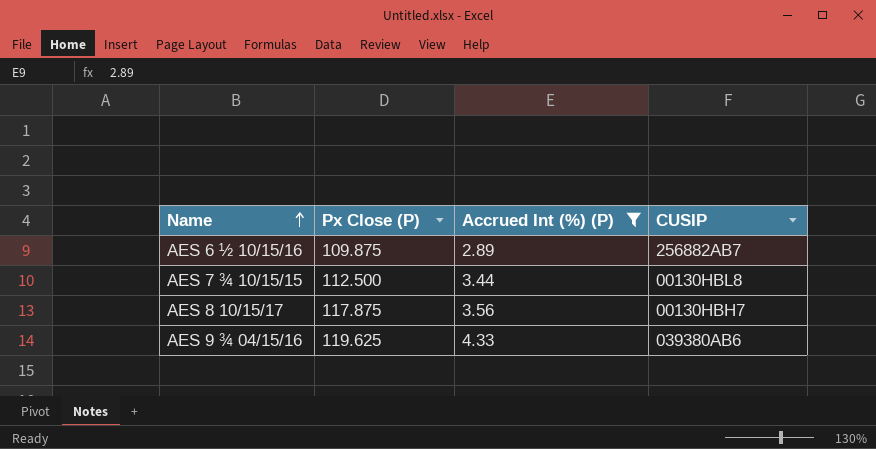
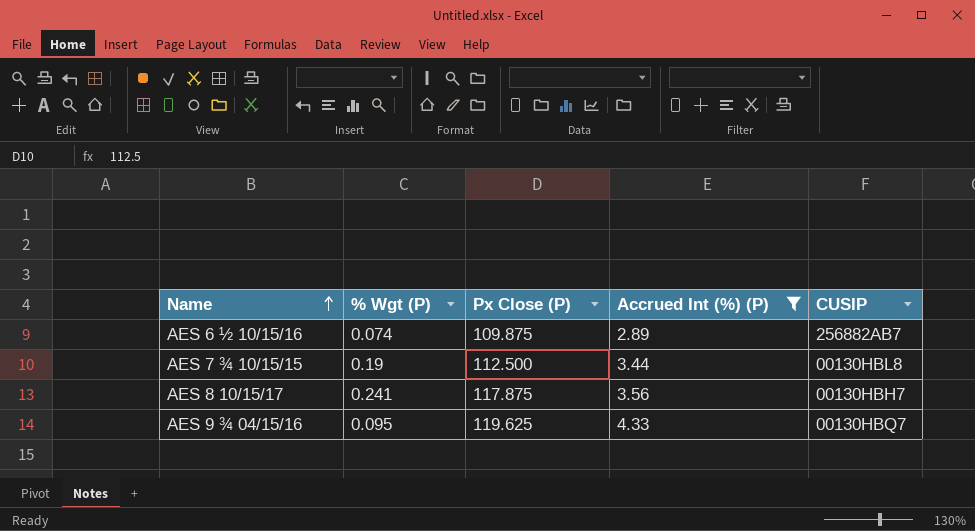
column % Wgt (P) | position: none -> 2
AES 9 ¾ 04/15/16 | CUSIP: 039380AB6 -> 00130HBQ7

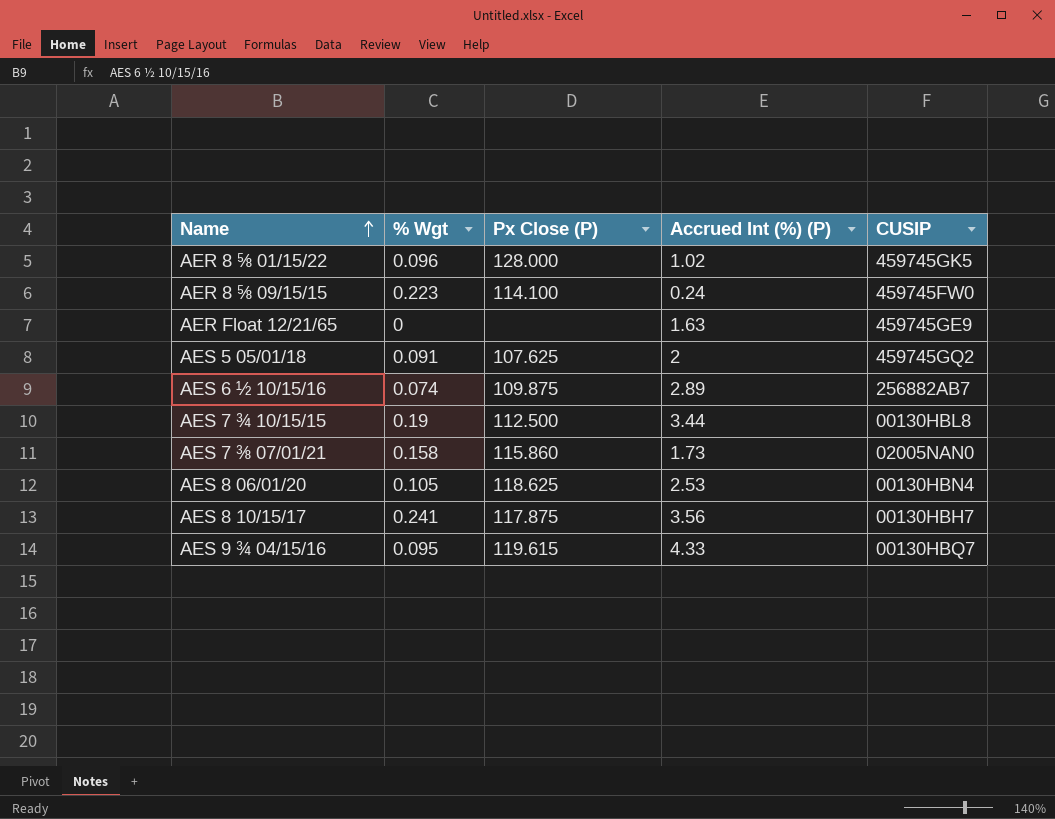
filter: Accrued Int (%) (P) >= 2.89 -> none
column name: % Wgt (P) -> % Wgt
AES 9 ¾ 04/15/16 | Px Close (P): 119.625 -> 119.615

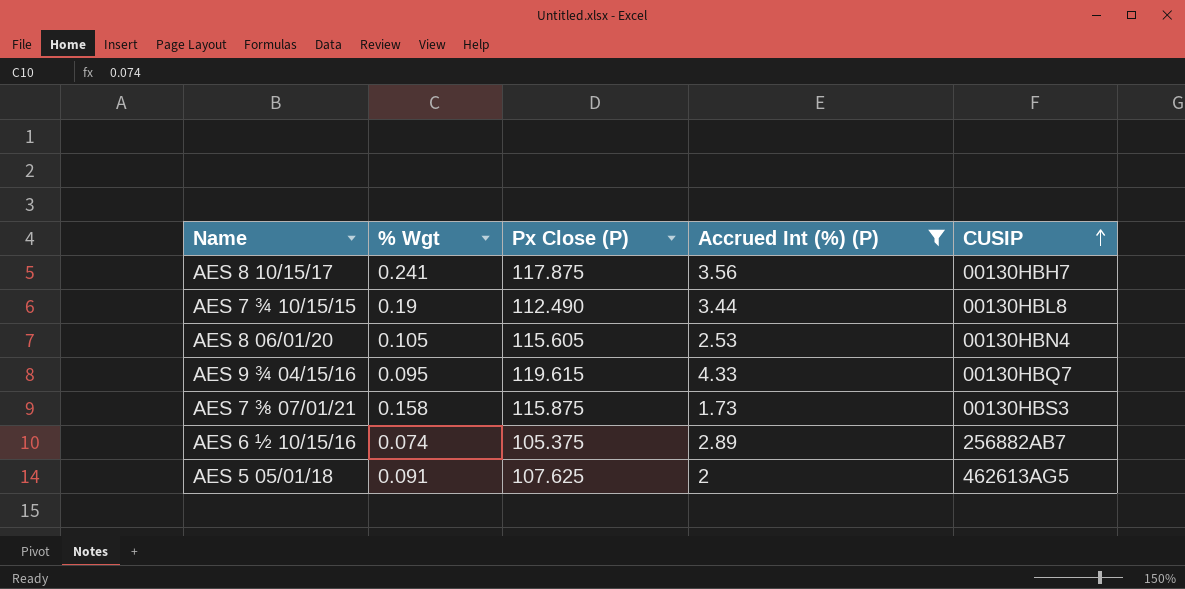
filter: none -> Accrued Int (%) (P) >= 1.73
row order: Name ascending -> CUSIP ascending
AES 7 ¾ 10/15/15 | Px Close (P): 112.500 -> 112.490
AES 8 06/01/20 | Px Close (P): 118.625 -> 115.605
AES 7 ⅜ 07/01/21 | Px Close (P): 115.860 -> 115.875
AES 7 ⅜ 07/01/21 | CUSIP: 02005NAN0 -> 00130HBS3
AES 6 ½ 10/15/16 | Px Close (P): 109.875 -> 105.375
AES 5 05/01/18 | CUSIP: 459745GQ2 -> 462613AG5

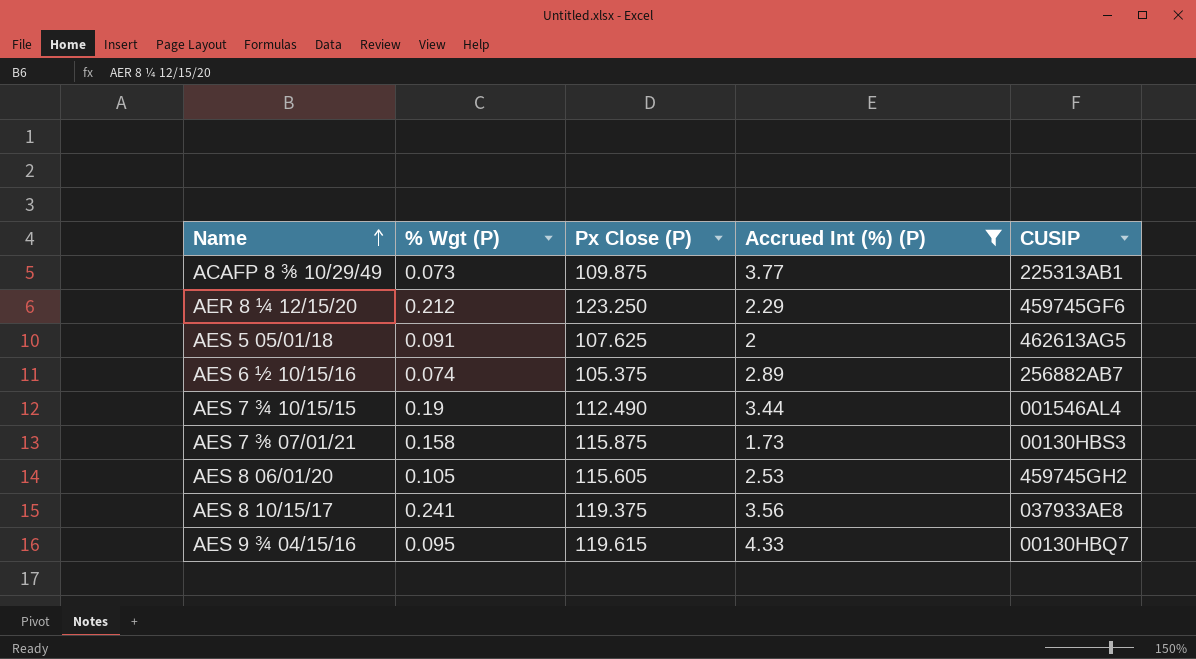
row order: CUSIP ascending -> Name ascending
column name: % Wgt -> % Wgt (P)
row ACAFP 8 ⅜ 10/29/49: none -> 0.073 | 109.875 | 3.77 | 225313AB1
row AER 8 ¼ 12/15/20: none -> 0.212 | 123.250 | 2.29 | 459745GF6
AES 7 ¾ 10/15/15 | CUSIP: 00130HBL8 -> 001546AL4
AES 8 06/01/20 | CUSIP: 00130HBN4 -> 459745GH2
AES 8 10/15/17 | Px Close (P): 117.875 -> 119.375
AES 8 10/15/17 | CUSIP: 00130HBH7 -> 037933AE8

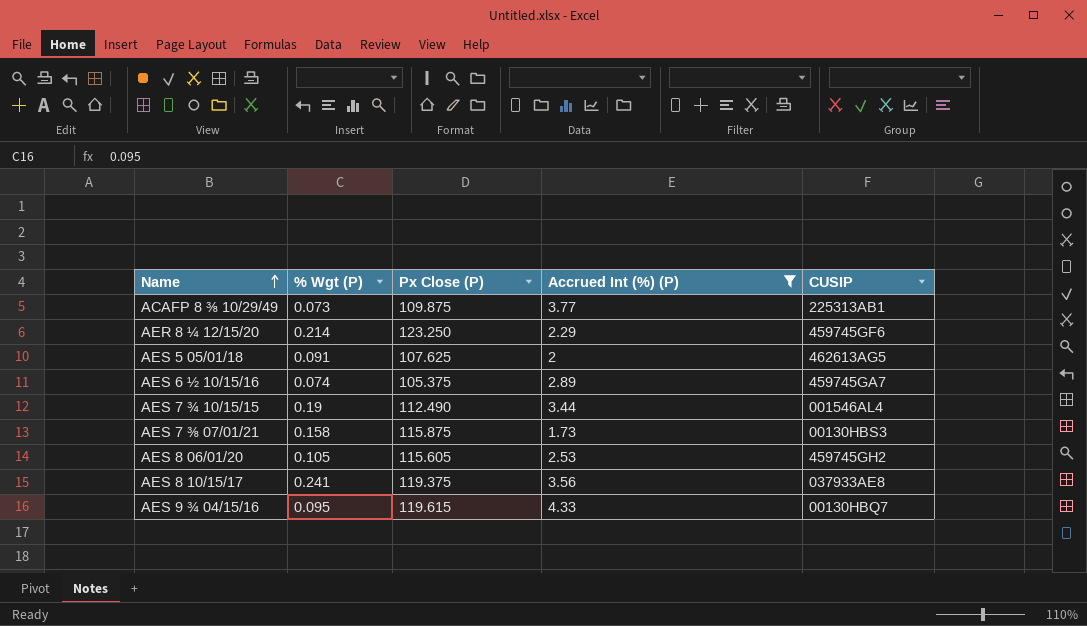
AER 8 ¼ 12/15/20 | % Wgt (P): 0.212 -> 0.214
AES 6 ½ 10/15/16 | CUSIP: 256882AB7 -> 459745GA7

